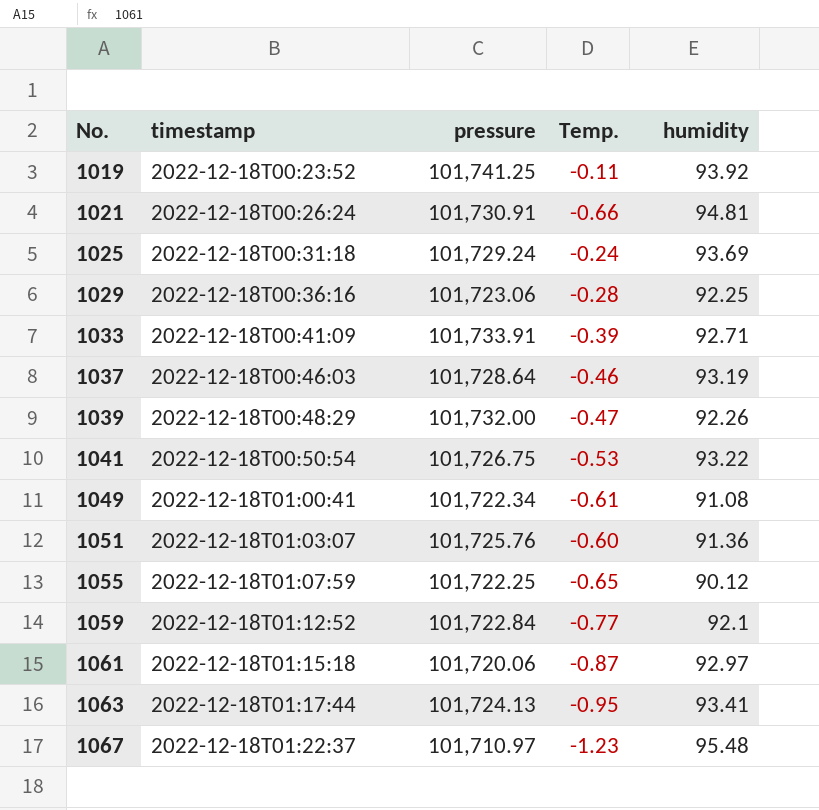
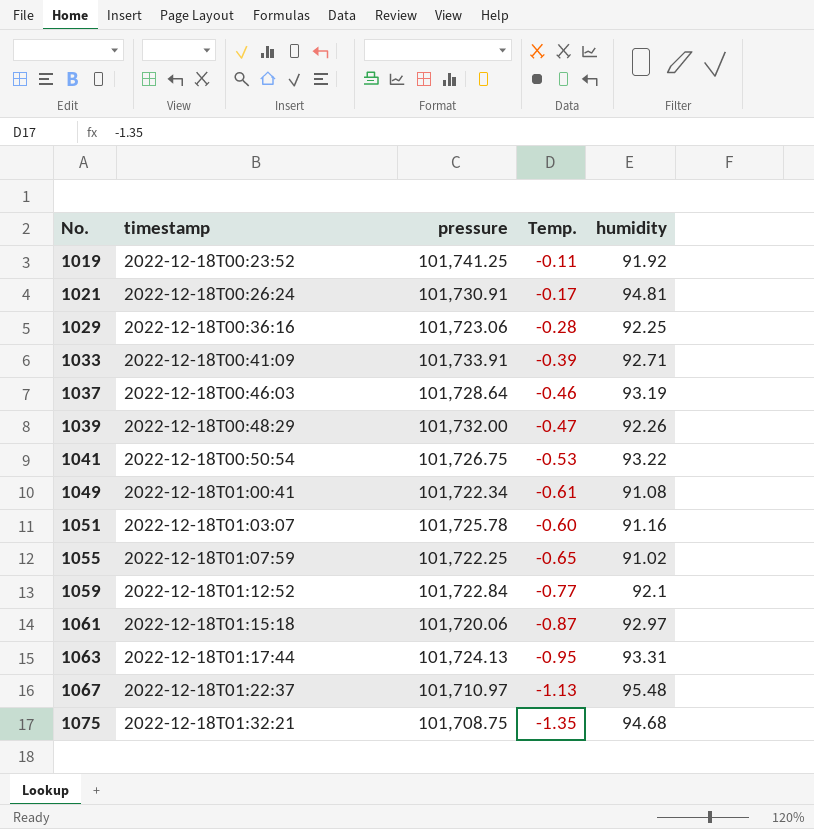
row 1025: 2022-12-18T00:31:18 | 101,729.24 | -0.24 | 93.69 -> none
1019 | humidity: 93.92 -> 91.92
1021 | Temp.: -0.66 -> -0.17
1051 | pressure: 101,725.76 -> 101,725.78
1051 | humidity: 91.36 -> 91.16
1055 | humidity: 90.12 -> 91.02
1063 | humidity: 93.41 -> 93.31
1067 | Temp.: -1.23 -> -1.13
row 1075: none -> 2022-12-18T01:32:21 | 101,708.75 | -1.35 | 94.68

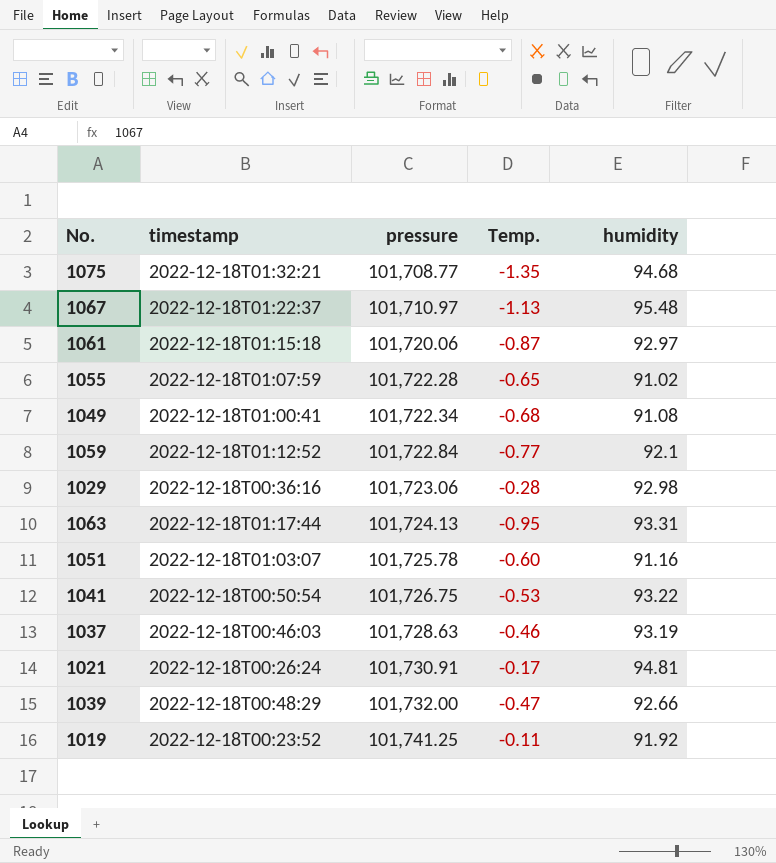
row order: No. ascending -> pressure ascending
row 1033: 2022-12-18T00:41:09 | 101,733.91 | -0.39 | 92.71 -> none
1075 | pressure: 101,708.75 -> 101,708.77
1055 | pressure: 101,722.25 -> 101,722.28
1049 | Temp.: -0.61 -> -0.68
1029 | humidity: 92.25 -> 92.98
1037 | pressure: 101,728.64 -> 101,728.63
1039 | humidity: 92.26 -> 92.66

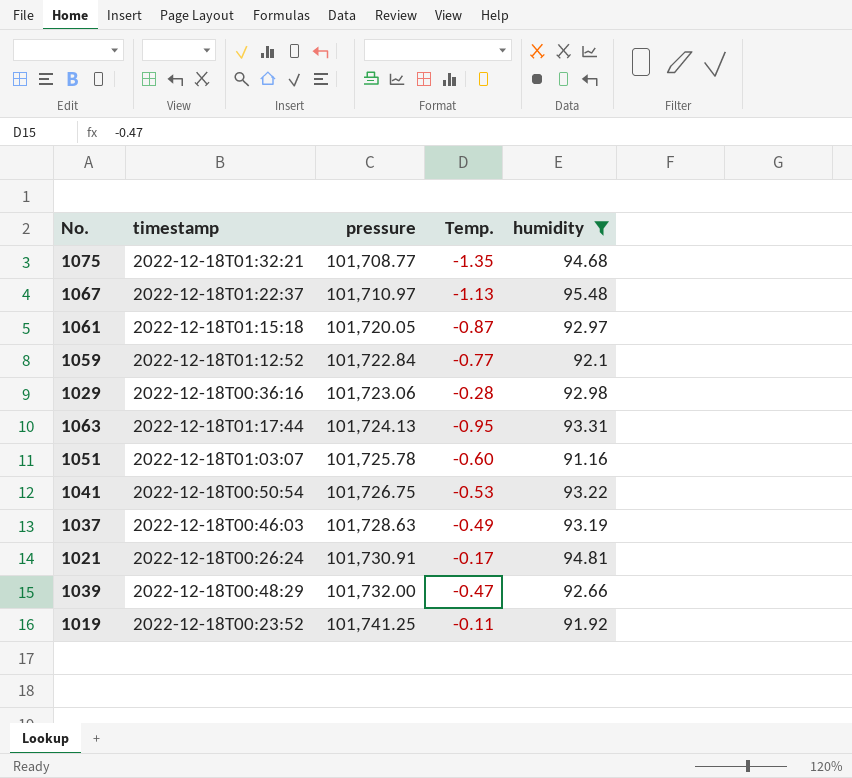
filter: none -> humidity >= 91.16
1061 | pressure: 101,720.06 -> 101,720.05
1037 | Temp.: -0.46 -> -0.49

